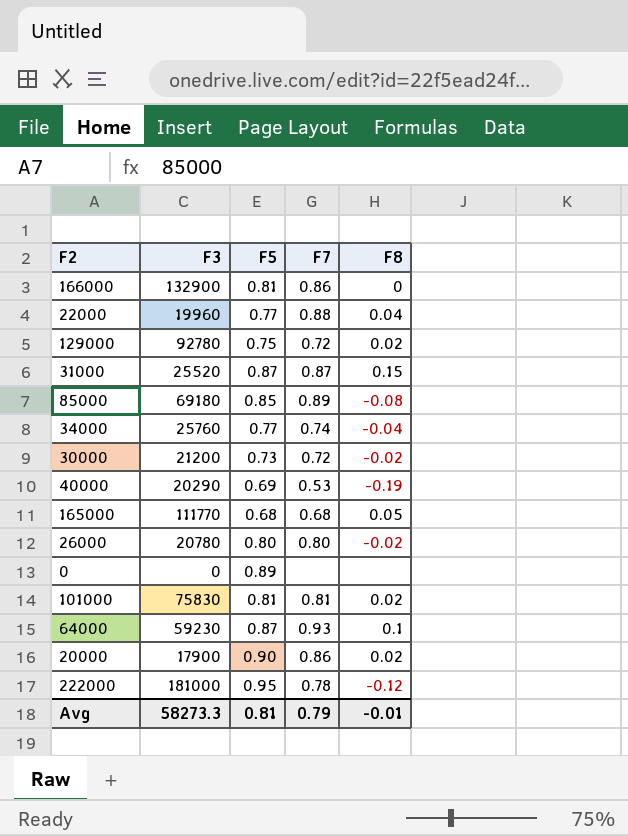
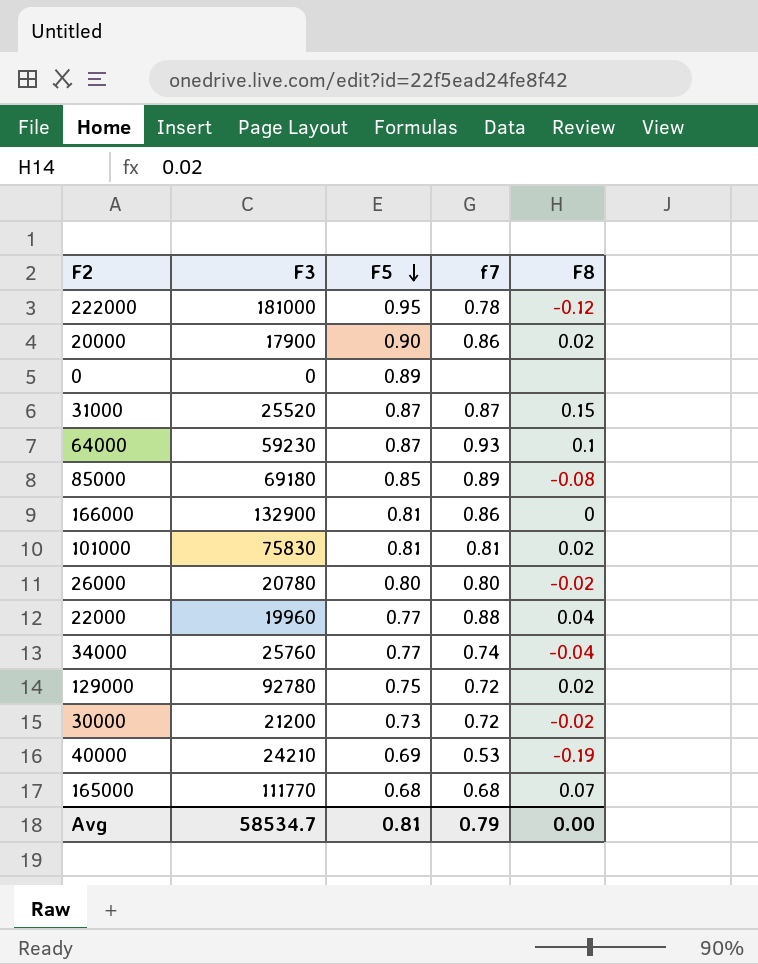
row order: none -> F5 descending
column name: F7 -> f7
40000 | F3: 20290 -> 24210
165000 | F8: 0.05 -> 0.07
Avg | F3: 58273.3 -> 58534.7
Avg | F8: -0.01 -> 0.00

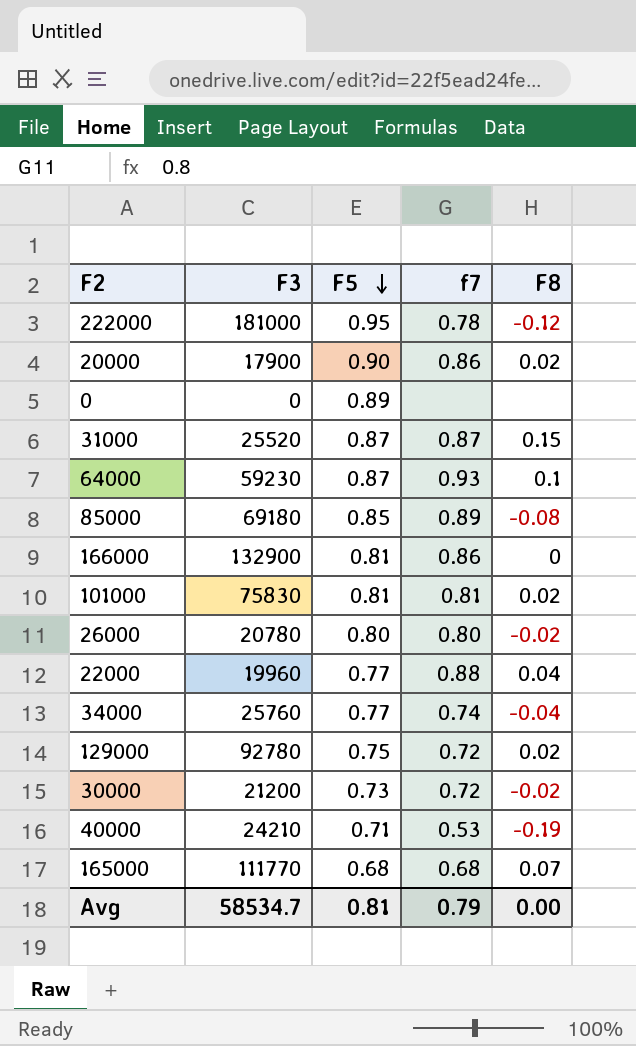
40000 | F5: 0.69 -> 0.71

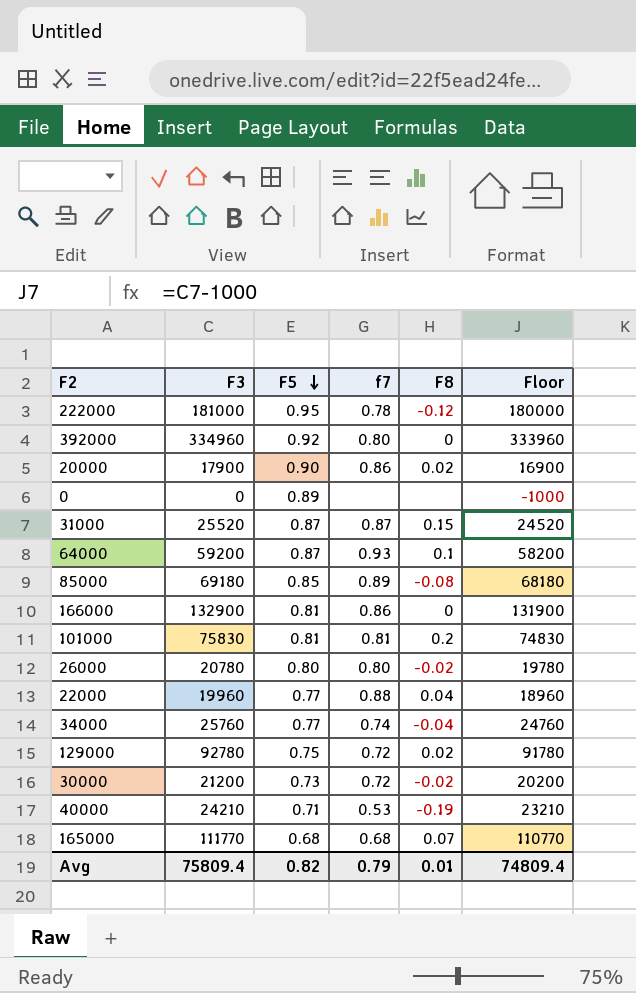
column Floor | formula: none -> [F3] - 1000
row 392000: none -> 334960 | 0.92 | 0.80 | 0 | 333960
64000 | F3: 59230 -> 59200
101000 | F8: 0.02 -> 0.2
Avg | F3: 58534.7 -> 75809.4
Avg | F5: 0.81 -> 0.82
Avg | F8: 0.00 -> 0.01

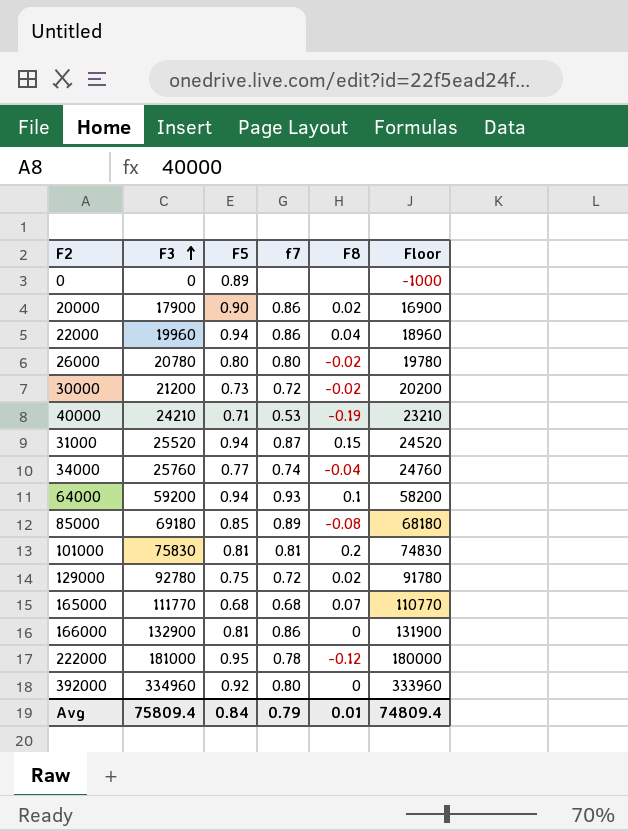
row order: F5 descending -> F3 ascending
22000 | F5: 0.77 -> 0.94
22000 | f7: 0.88 -> 0.86
31000 | F5: 0.87 -> 0.94
64000 | F5: 0.87 -> 0.94
Avg | F5: 0.82 -> 0.84

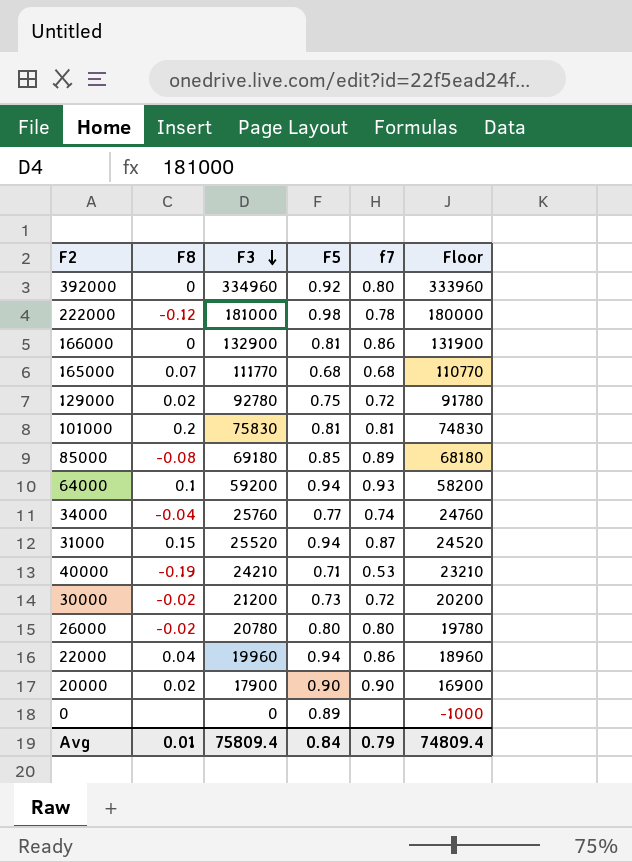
row order: F3 ascending -> F3 descending
column F8 | position: 5 -> 2
222000 | F5: 0.95 -> 0.98
20000 | f7: 0.86 -> 0.90

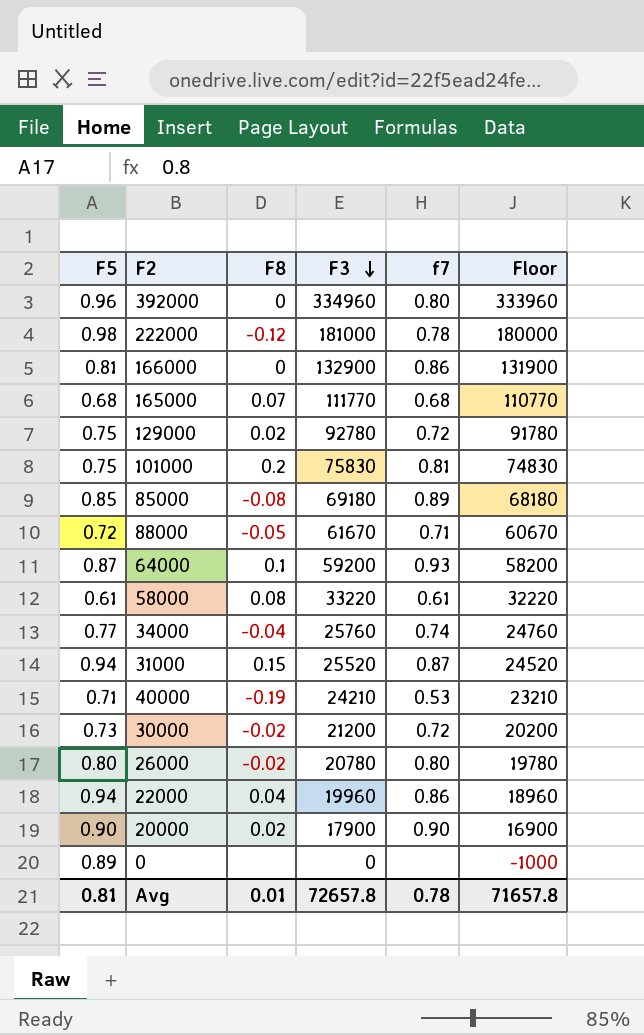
column F5 | position: 4 -> 1
392000 | F5: 0.92 -> 0.96
101000 | F5: 0.81 -> 0.75
row 88000: none -> 0.72 | -0.05 | 61670 | 0.71 | 60670
64000 | F5: 0.94 -> 0.87
row 58000: none -> 0.61 | 0.08 | 33220 | 0.61 | 32220
Avg | F5: 0.84 -> 0.81
Avg | F3: 75809.4 -> 72657.8
Avg | f7: 0.79 -> 0.78
Avg | Floor: 74809.4 -> 71657.8

